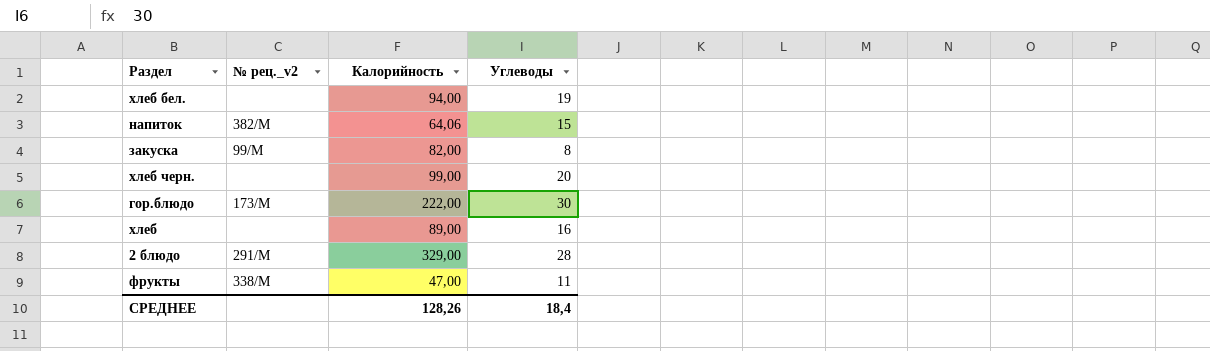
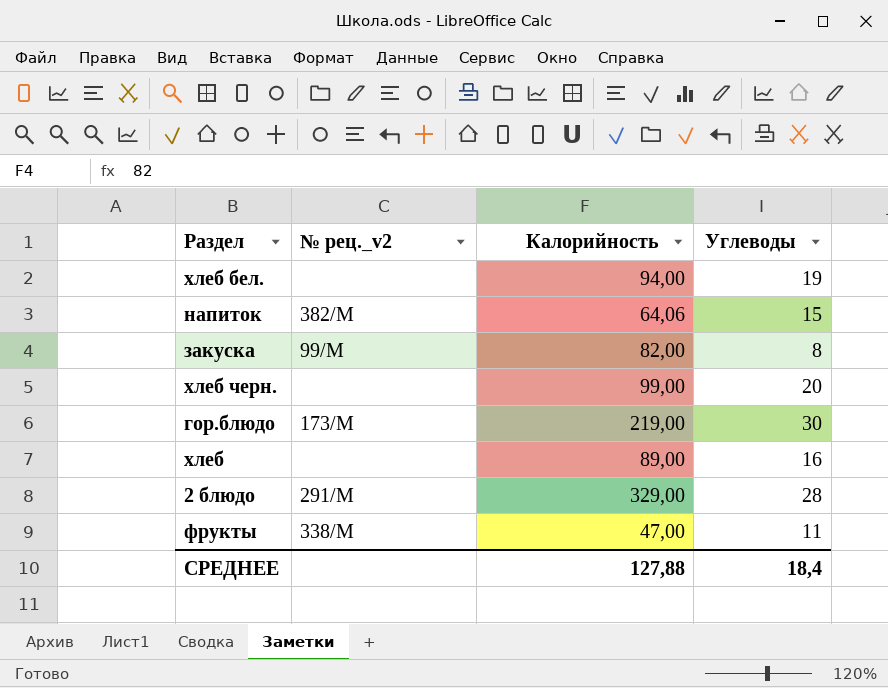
гор.блюдо | Калорийность: 222,00 -> 219,00
СРЕДНЕЕ | Калорийность: 128,26 -> 127,88

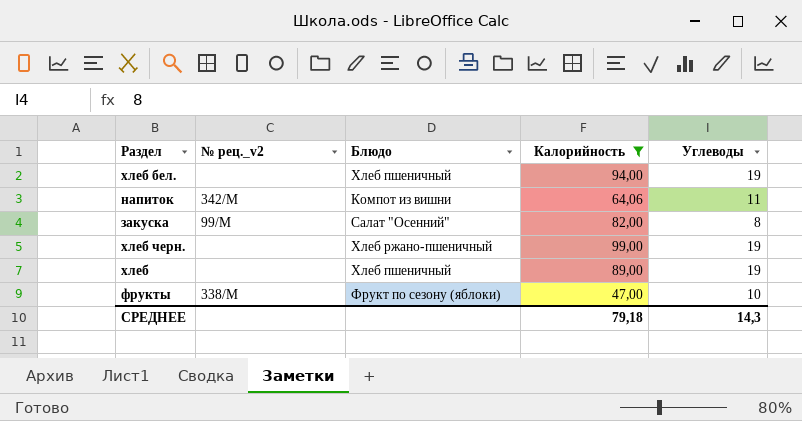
filter: none -> Калорийность <= 99,00
column Блюдо | position: none -> 3
напиток | № рец._v2: 382/М -> 342/М
напиток | Углеводы: 15 -> 11
хлеб черн. | Углеводы: 20 -> 19
хлеб | Углеводы: 16 -> 19
фрукты | Углеводы: 11 -> 10
СРЕДНЕЕ | Калорийность: 127,88 -> 79,18
СРЕДНЕЕ | Углеводы: 18,4 -> 14,3

